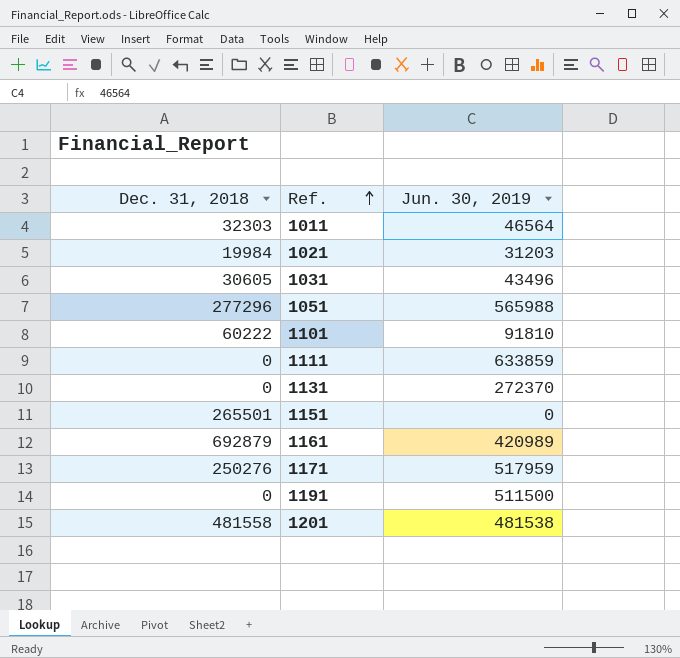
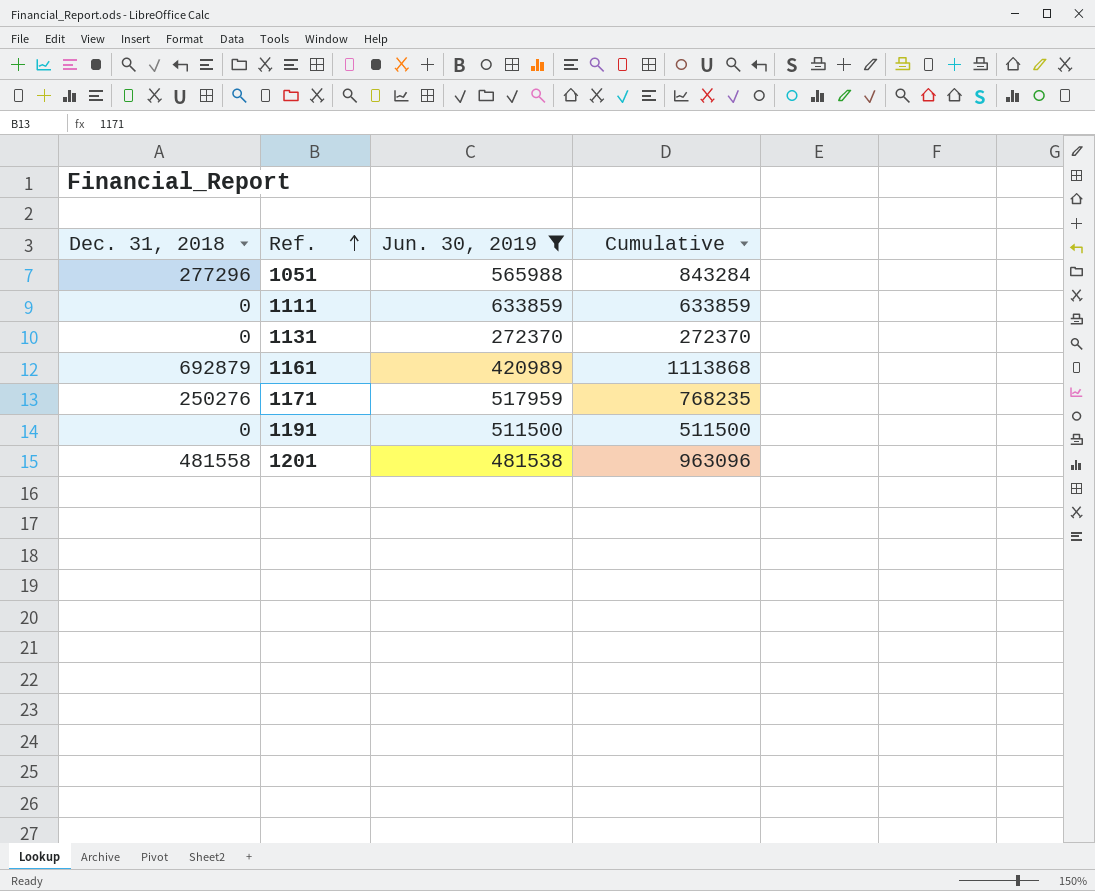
filter: none -> Jun. 30, 2019 >= 272370
column Cumulative | formula: none -> [Dec. 31, 2018] + [Jun. 30, 2019]

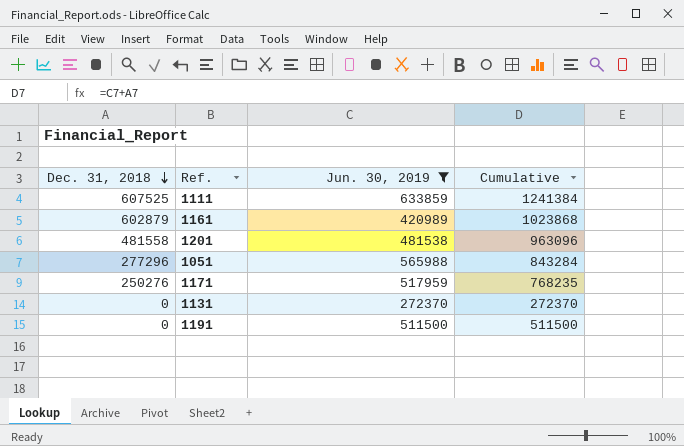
row order: Ref. ascending -> Dec. 31, 2018 descending
1111 | Dec. 31, 2018: 0 -> 607525
1111 | Cumulative: 633859 -> 1241384
1161 | Dec. 31, 2018: 692879 -> 602879
1161 | Cumulative: 1113868 -> 1023868

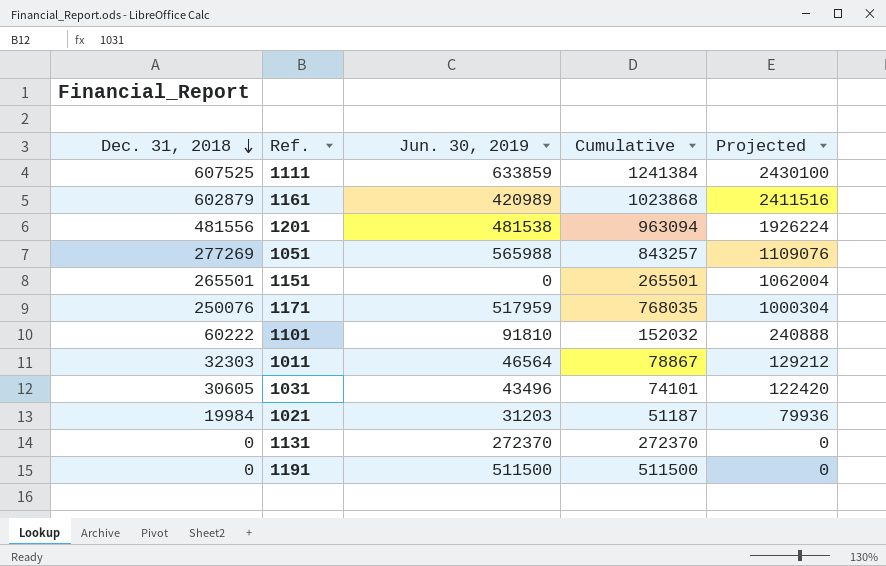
filter: Jun. 30, 2019 >= 272370 -> none
column Projected | formula: none -> [Dec. 31, 2018] * 4
1201 | Dec. 31, 2018: 481558 -> 481556
1201 | Cumulative: 963096 -> 963094
1051 | Dec. 31, 2018: 277296 -> 277269
1051 | Cumulative: 843284 -> 843257
1171 | Dec. 31, 2018: 250276 -> 250076
1171 | Cumulative: 768235 -> 768035

